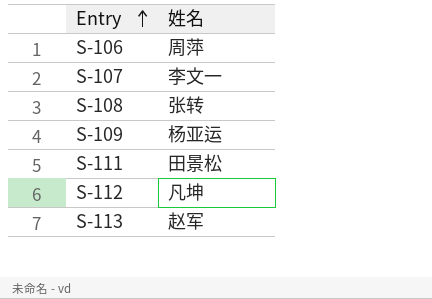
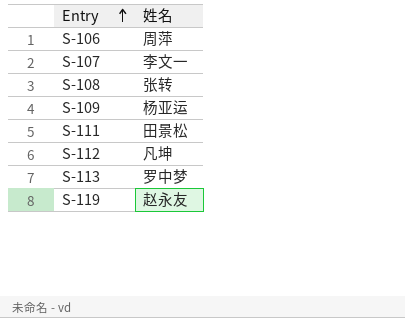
S-113 | 姓名: 赵军 -> 罗中梦
row S-119: none -> 赵永友

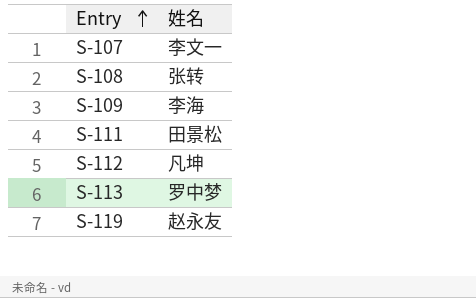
row S-106: 周萍 -> none
S-109 | 姓名: 杨亚运 -> 李海

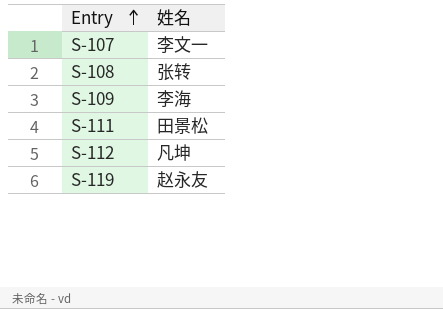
row S-113: 罗中梦 -> none

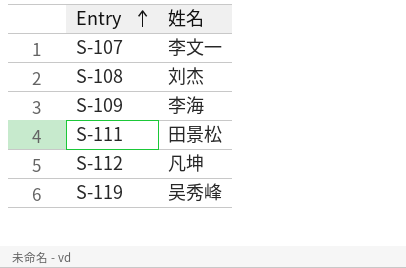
S-108 | 姓名: 张转 -> 刘杰
S-119 | 姓名: 赵永友 -> 吴秀峰

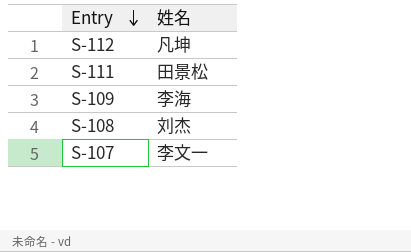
row order: Entry ascending -> Entry descending
row S-119: 吴秀峰 -> none

